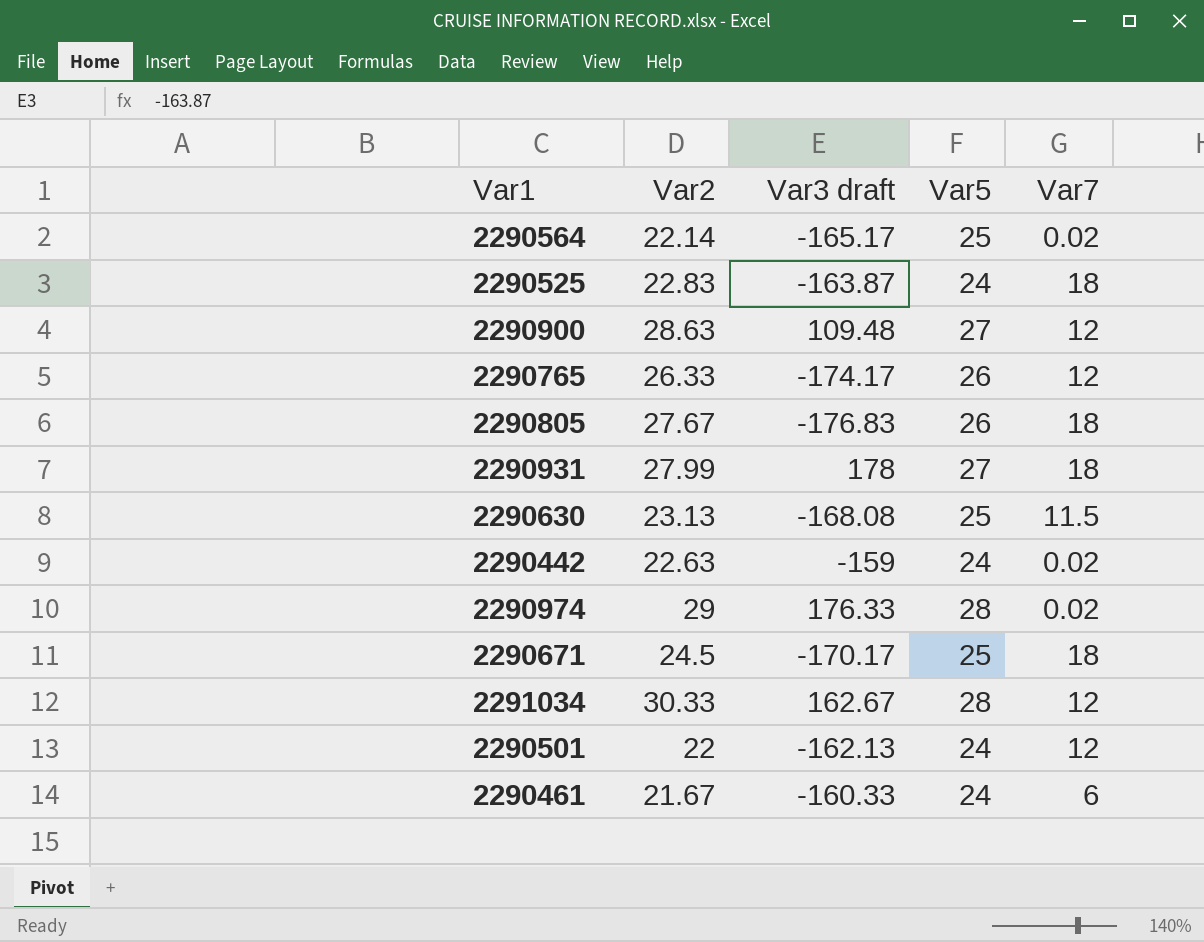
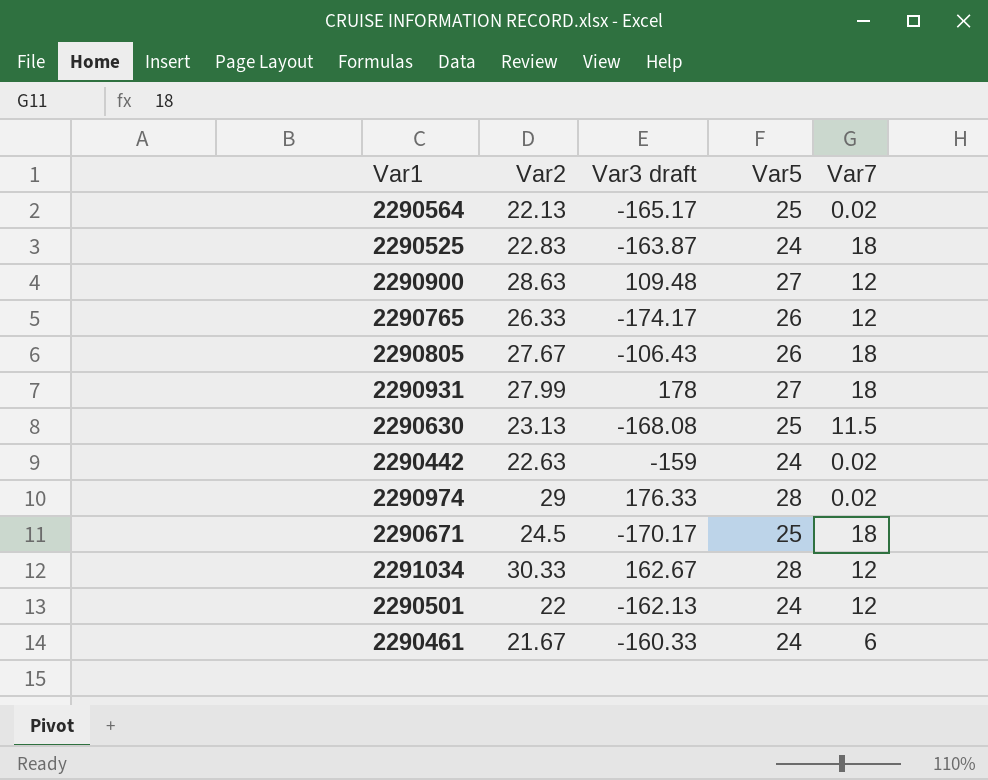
2290564 | Var2: 22.14 -> 22.13
2290805 | Var3 draft: -176.83 -> -106.43

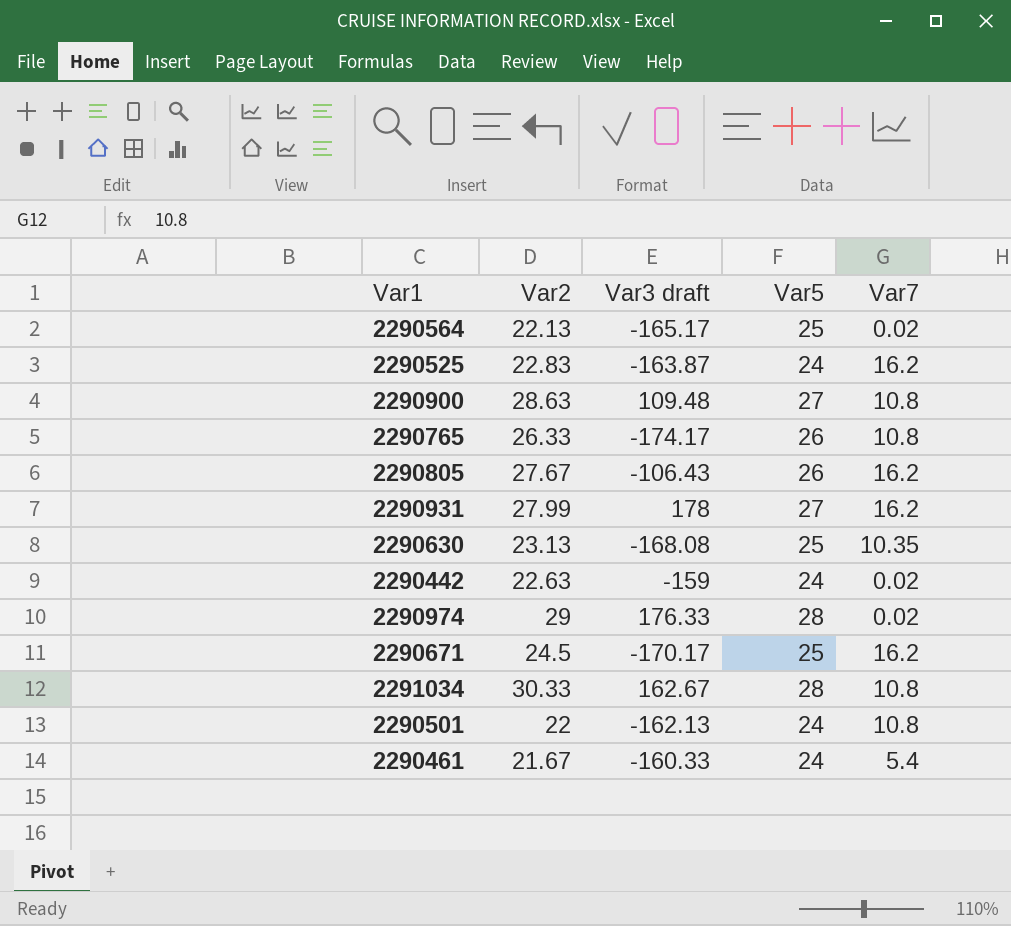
2290525 | Var7: 18 -> 16.2
2290900 | Var7: 12 -> 10.8
2290765 | Var7: 12 -> 10.8
2290805 | Var7: 18 -> 16.2
2290931 | Var7: 18 -> 16.2
2290630 | Var7: 11.5 -> 10.35
2290671 | Var7: 18 -> 16.2
2291034 | Var7: 12 -> 10.8
2290501 | Var7: 12 -> 10.8
2290461 | Var7: 6 -> 5.4

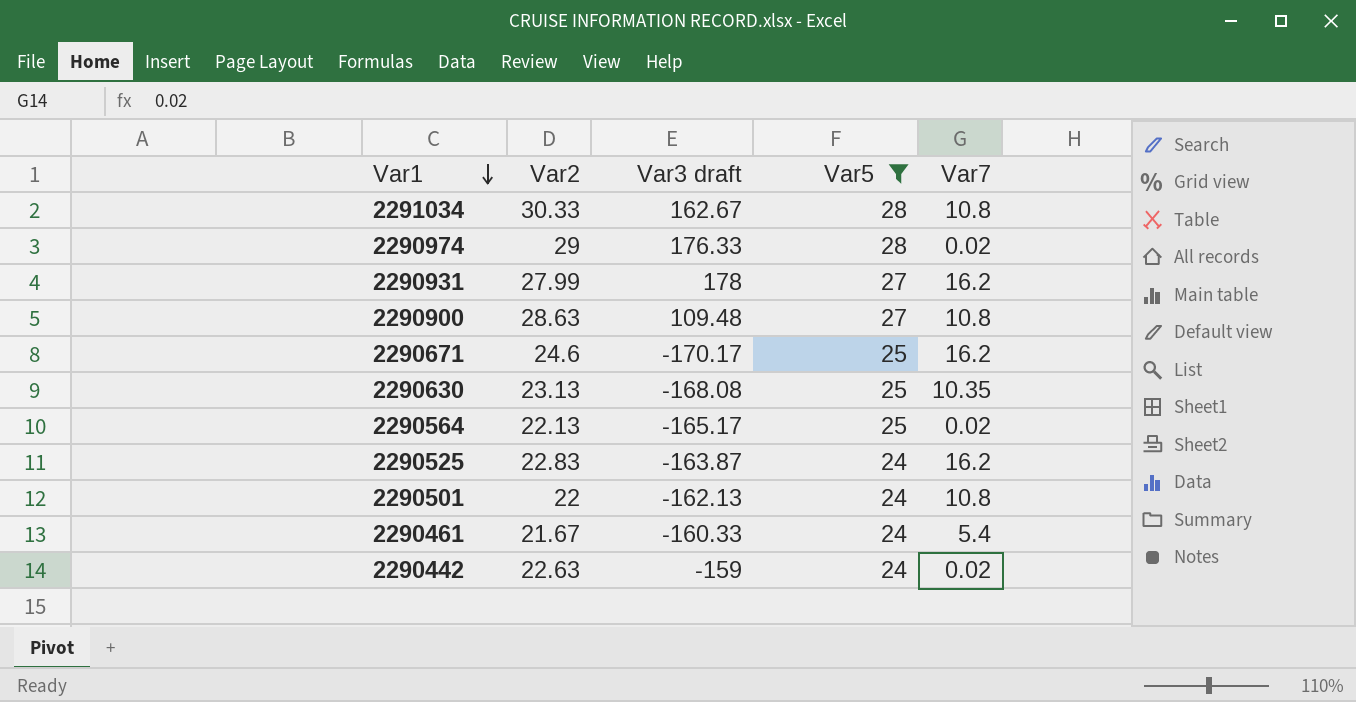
filter: none -> Var5 != 26
row order: none -> Var1 descending
2290671 | Var2: 24.5 -> 24.6

